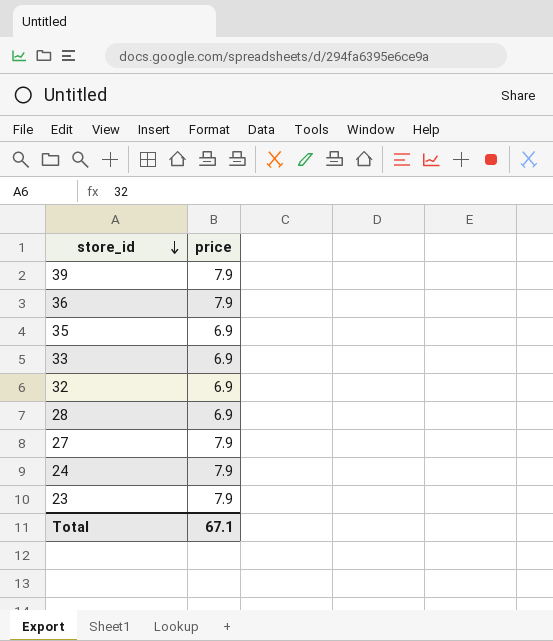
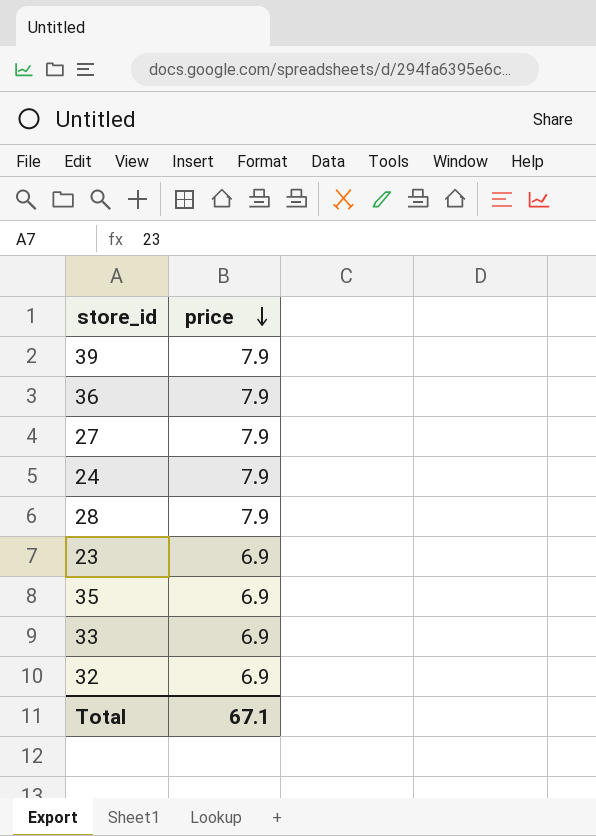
row order: store_id descending -> price descending
28 | price: 6.9 -> 7.9
23 | price: 7.9 -> 6.9

